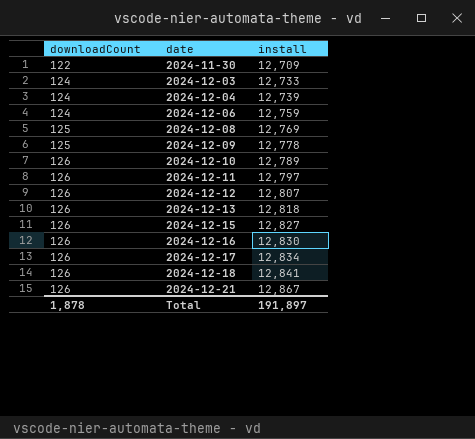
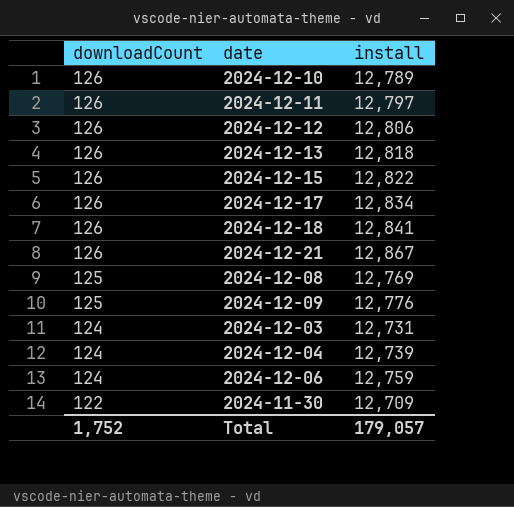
row order: downloadCount ascending -> downloadCount descending
row 2024-12-16: 126 | 12,830 -> none
2024-12-12 | install: 12,807 -> 12,806
2024-12-15 | install: 12,827 -> 12,822
2024-12-09 | install: 12,778 -> 12,776
2024-12-03 | install: 12,733 -> 12,731
Total | downloadCount: 1,878 -> 1,752
Total | install: 191,897 -> 179,057

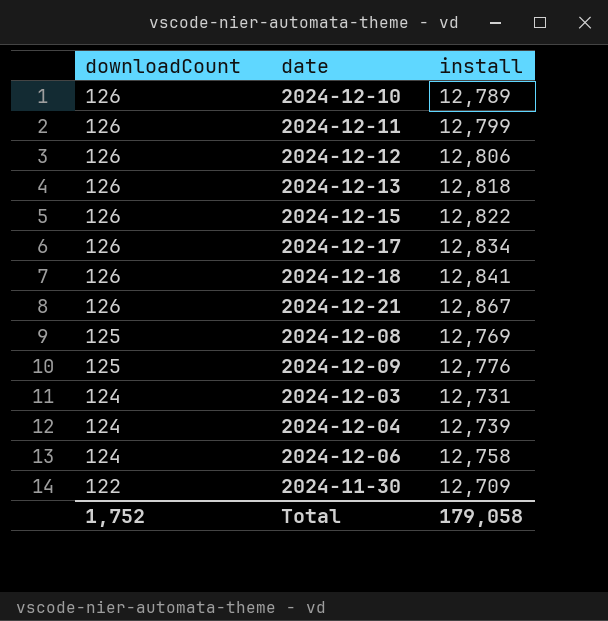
2024-12-11 | install: 12,797 -> 12,799
2024-12-06 | install: 12,759 -> 12,758
Total | install: 179,057 -> 179,058

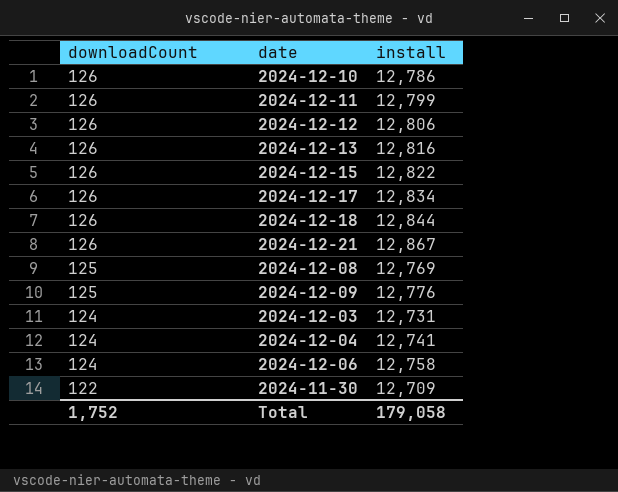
2024-12-10 | install: 12,789 -> 12,786
2024-12-13 | install: 12,818 -> 12,816
2024-12-18 | install: 12,841 -> 12,844
2024-12-04 | install: 12,739 -> 12,741

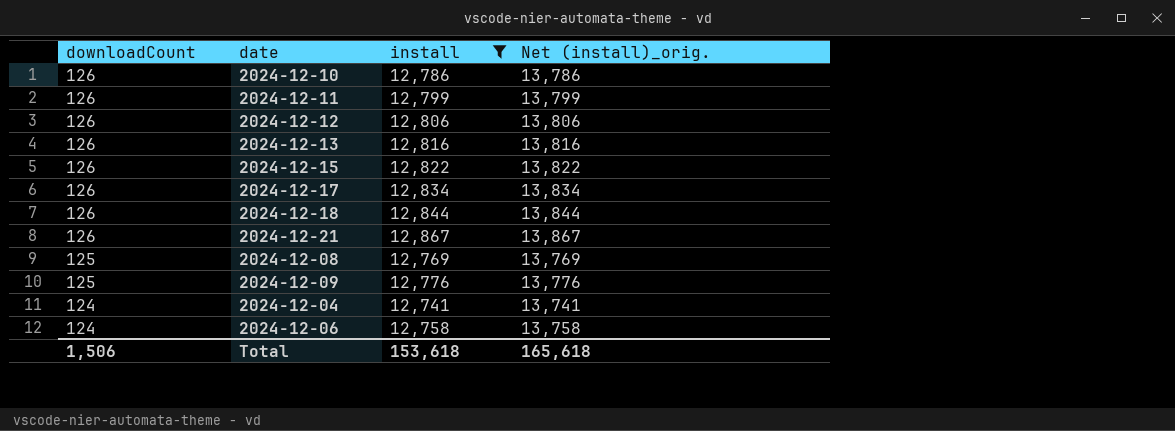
filter: none -> install >= 12,741
column Net (install)_orig. | formula: none -> [install] + 1000
Total | downloadCount: 1,752 -> 1,506
Total | install: 179,058 -> 153,618

